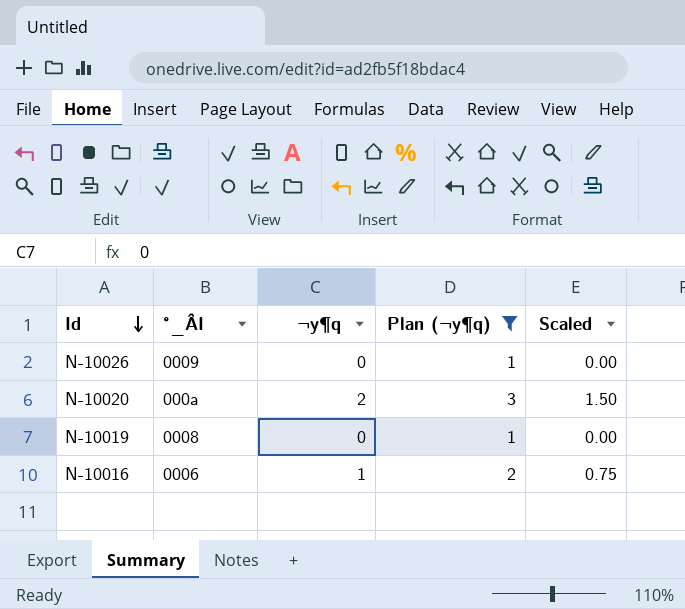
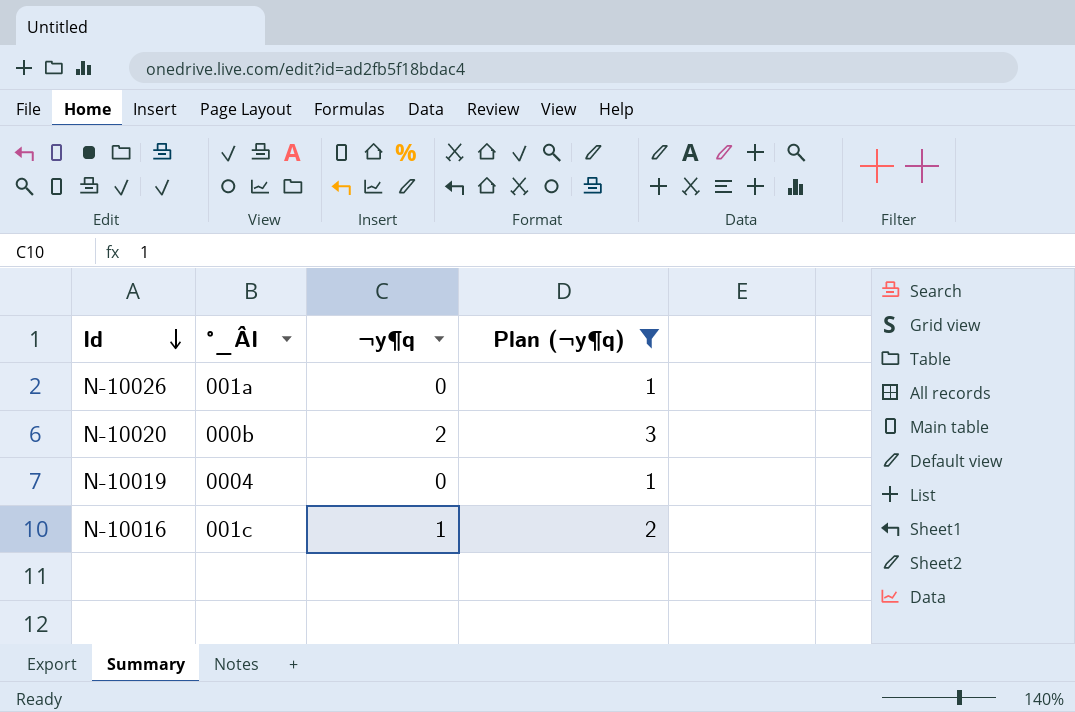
column Scaled | formula: [¬y¶q] * 0.75 -> none
N-10026 | °_ÂI: 0009 -> 001a
N-10020 | °_ÂI: 000a -> 000b
N-10019 | °_ÂI: 0008 -> 0004
N-10016 | °_ÂI: 0006 -> 001c

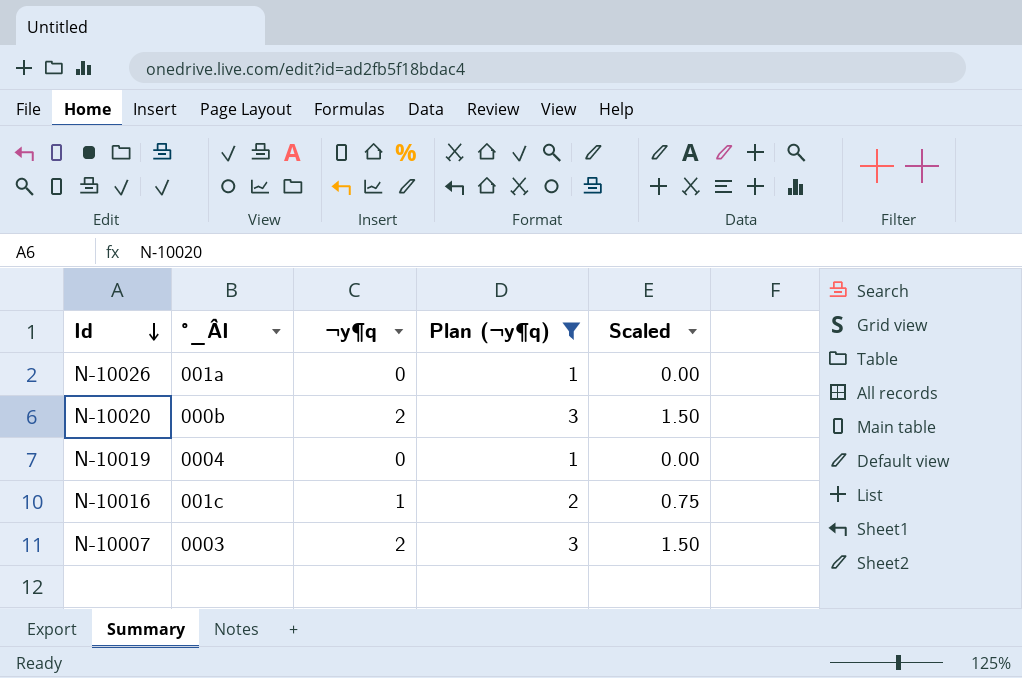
column Scaled | formula: none -> [¬y¶q] * 0.75
row N-10007: none -> 0003 | 2 | 3 | 1.50

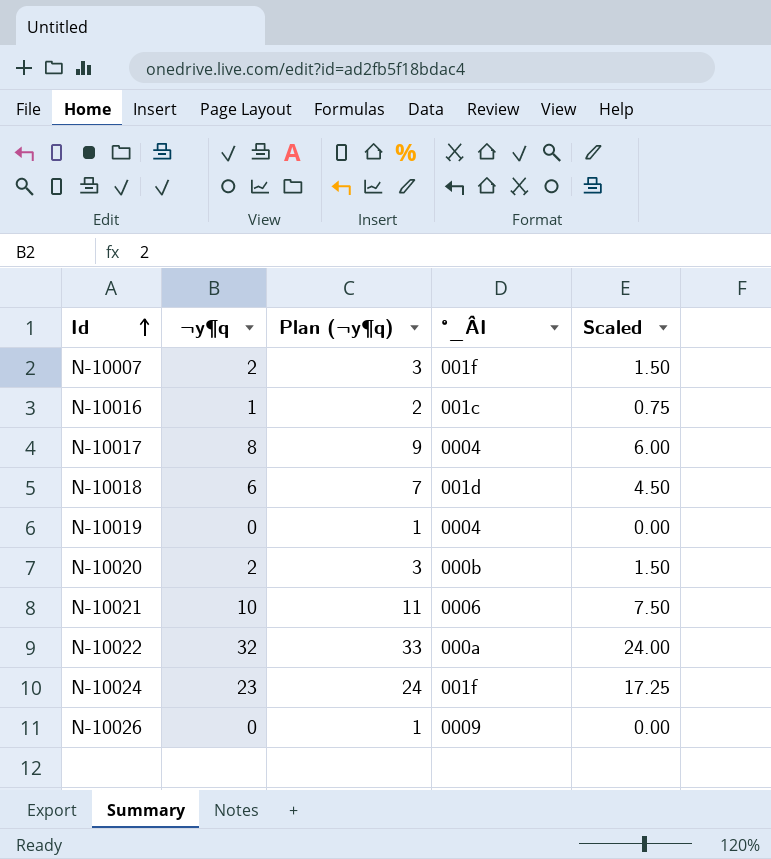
filter: Plan (¬y¶q) <= 3 -> none
row order: Id descending -> Id ascending
column °_ÂI | position: 2 -> 4
N-10007 | °_ÂI: 0003 -> 001f
N-10026 | °_ÂI: 001a -> 0009

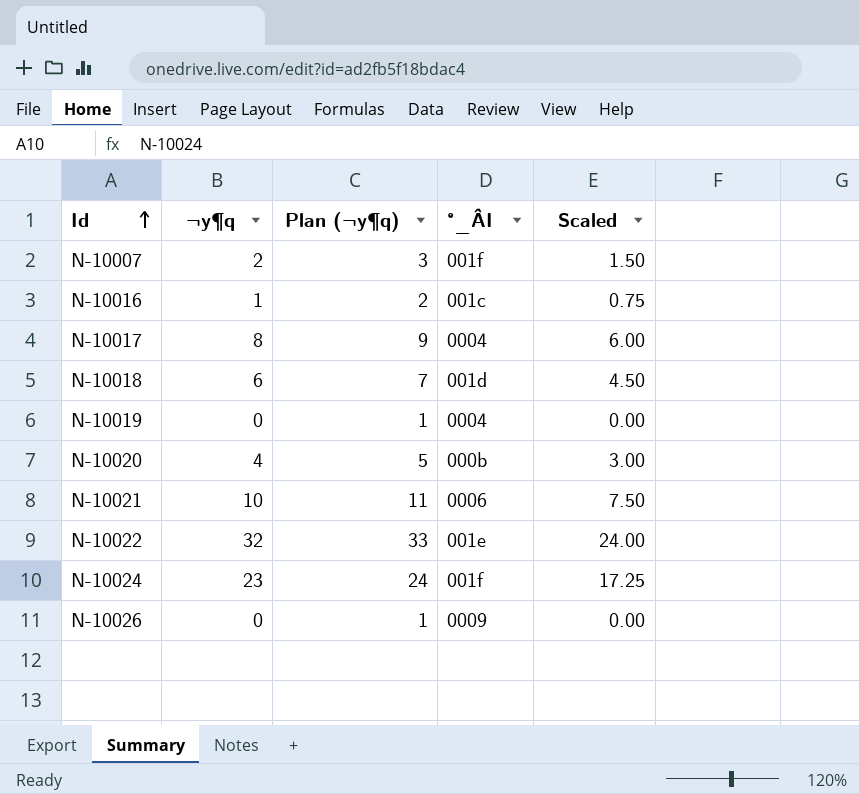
N-10020 | ¬y¶q: 2 -> 4
N-10020 | Plan (¬y¶q): 3 -> 5
N-10020 | Scaled: 1.50 -> 3.00
N-10022 | °_ÂI: 000a -> 001e

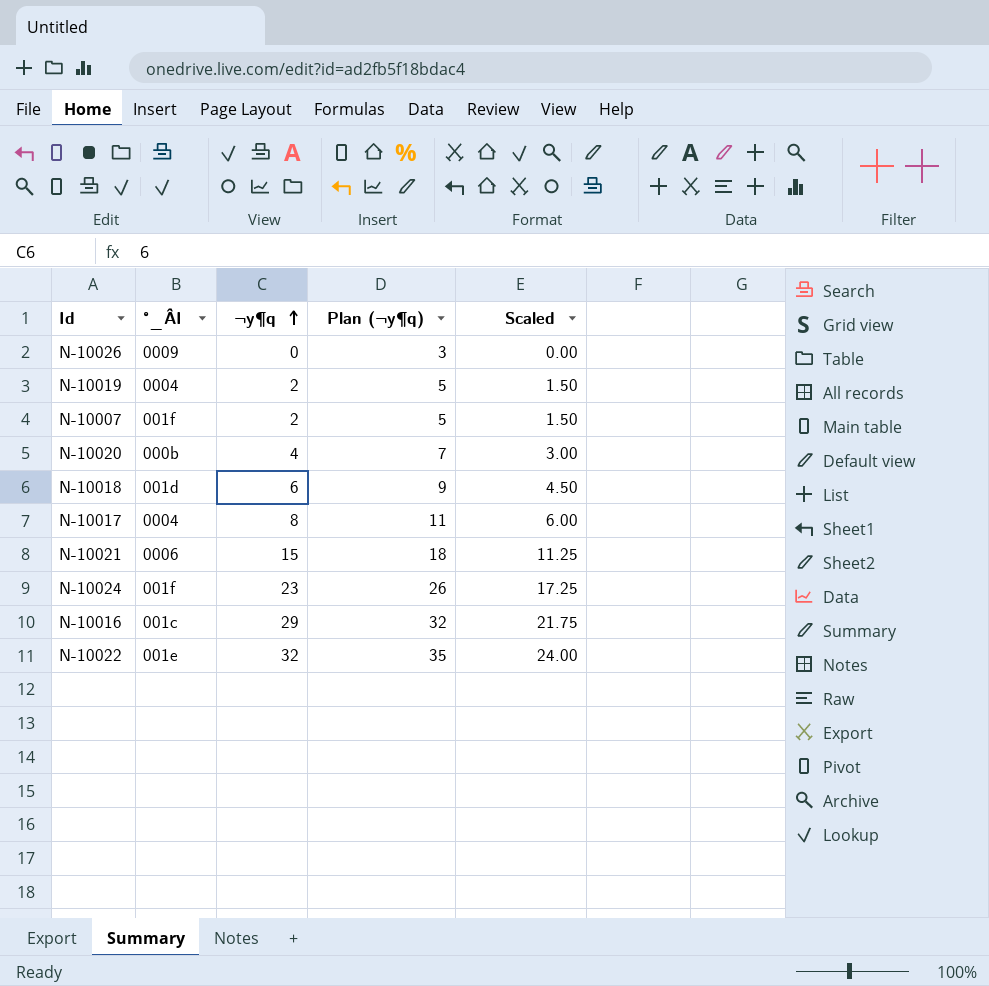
row order: Id ascending -> ¬y¶q ascending
column °_ÂI | position: 4 -> 2
column Plan (¬y¶q) | formula: [¬y¶q] + 1 -> [¬y¶q] + 3
N-10019 | ¬y¶q: 0 -> 2
N-10019 | Scaled: 0.00 -> 1.50
N-10021 | ¬y¶q: 10 -> 15
N-10021 | Scaled: 7.50 -> 11.25
N-10016 | ¬y¶q: 1 -> 29
N-10016 | Scaled: 0.75 -> 21.75

